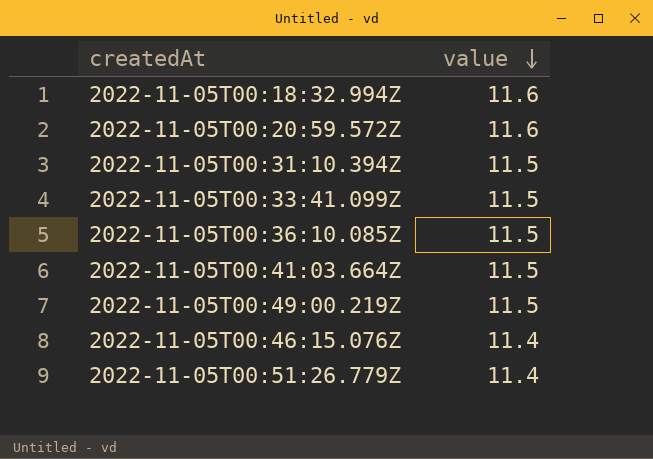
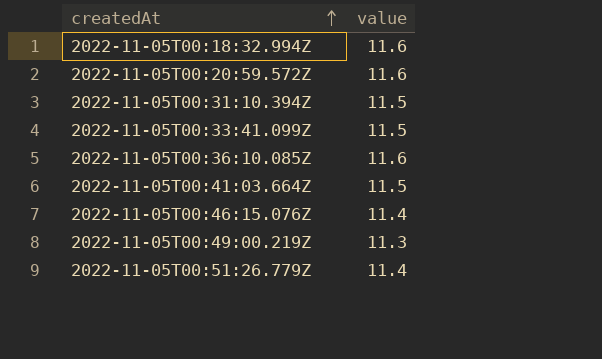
row order: value descending -> createdAt ascending
2022-11-05T00:36:10.085Z | value: 11.5 -> 11.6
2022-11-05T00:49:00.219Z | value: 11.5 -> 11.3

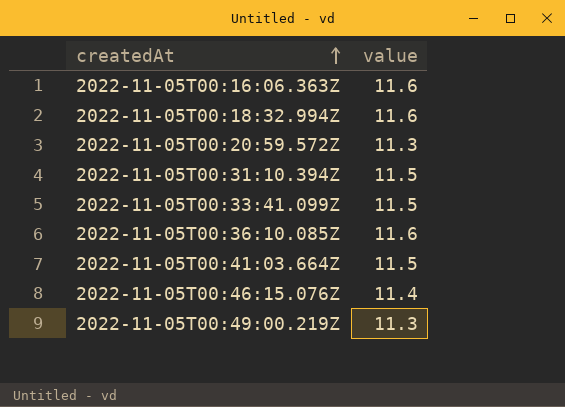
row 2022-11-05T00:51:26.779Z: 11.4 -> none
row 2022-11-05T00:16:06.363Z: none -> 11.6
2022-11-05T00:20:59.572Z | value: 11.6 -> 11.3

